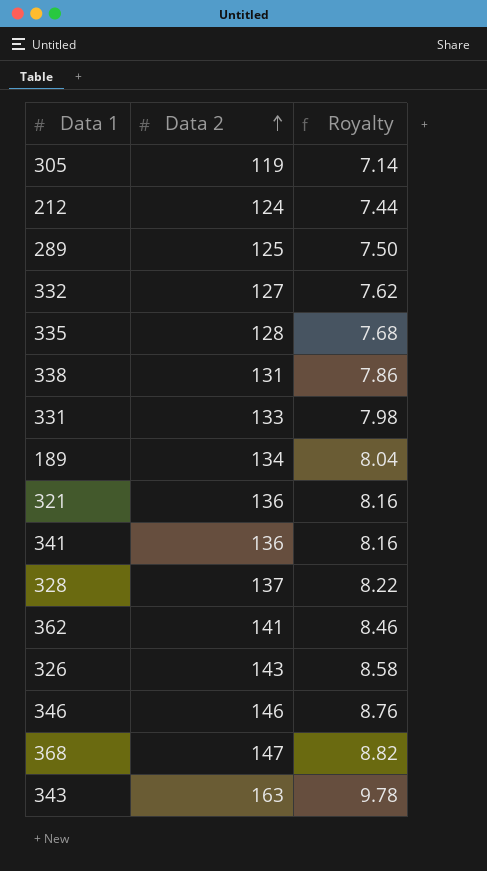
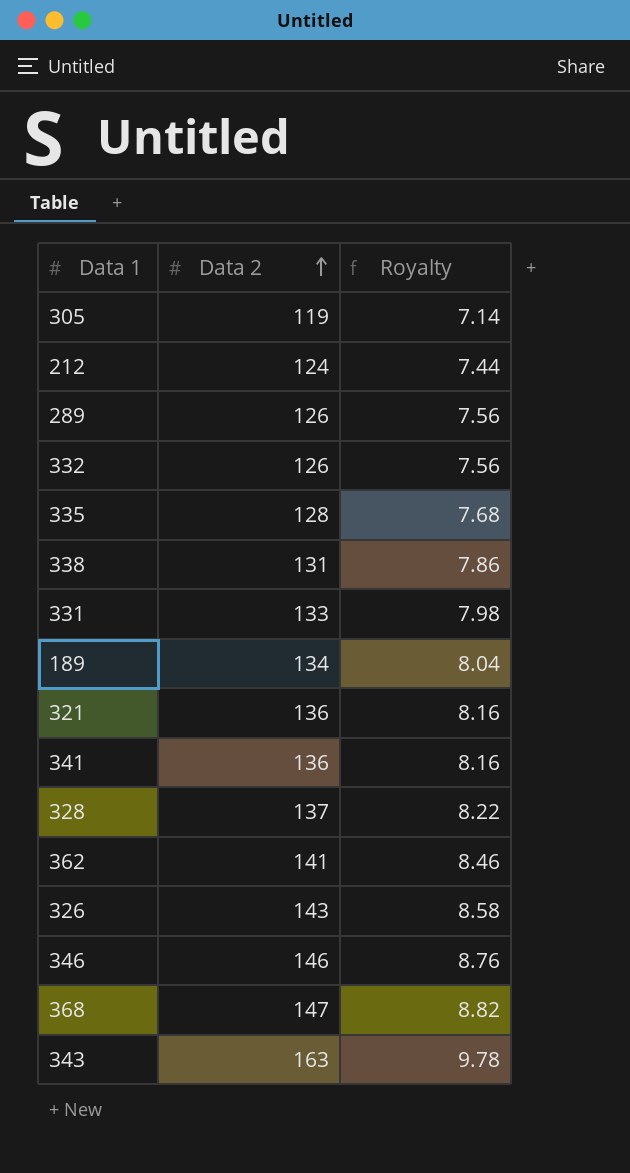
289 | Data 2: 125 -> 126
289 | Royalty: 7.50 -> 7.56
332 | Data 2: 127 -> 126
332 | Royalty: 7.62 -> 7.56

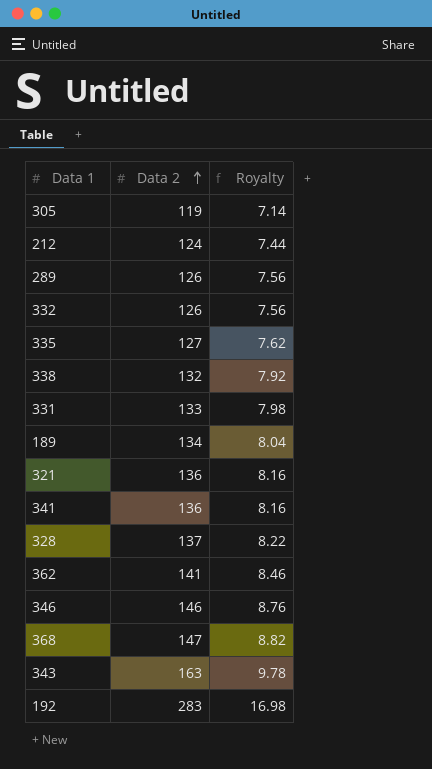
row 326: 143 | 8.58 -> none
335 | Data 2: 128 -> 127
335 | Royalty: 7.68 -> 7.62
338 | Data 2: 131 -> 132
338 | Royalty: 7.86 -> 7.92
row 192: none -> 283 | 16.98

